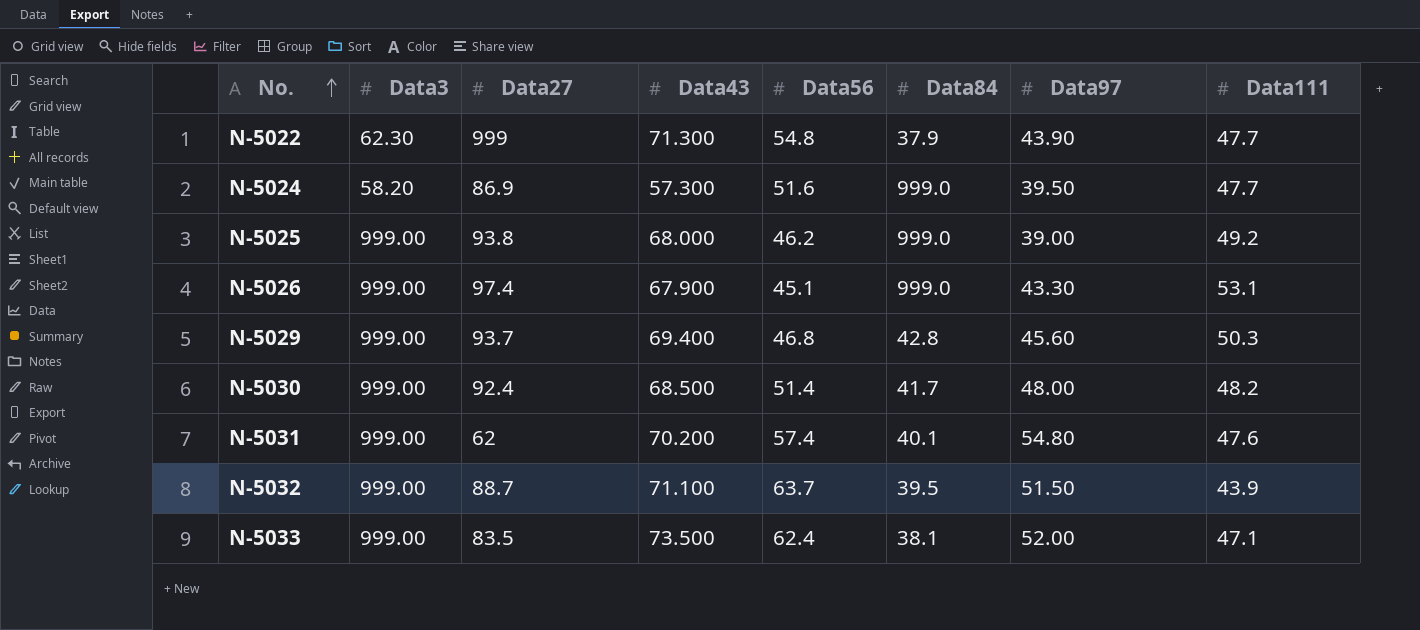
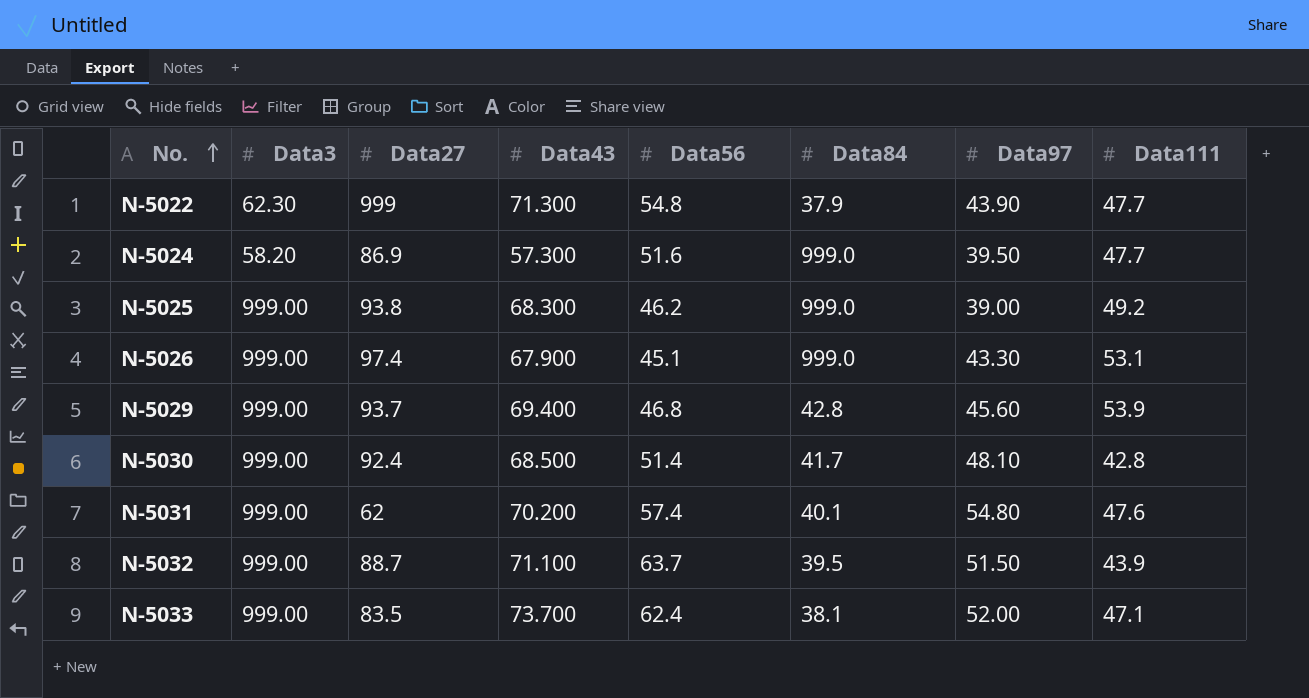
N-5025 | Data43: 68.000 -> 68.300
N-5029 | Data111: 50.3 -> 53.9
N-5030 | Data97: 48.00 -> 48.10
N-5030 | Data111: 48.2 -> 42.8
N-5033 | Data43: 73.500 -> 73.700

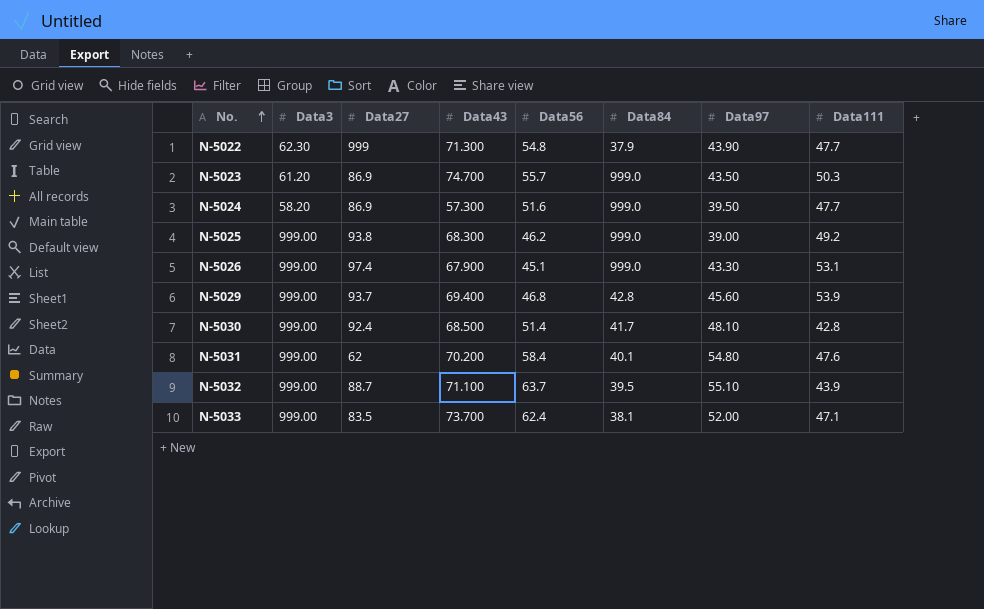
row N-5023: none -> 61.20 | 86.9 | 74.700 | 55.7 | 999.0 | 43.50 | 50.3
N-5031 | Data56: 57.4 -> 58.4
N-5032 | Data97: 51.50 -> 55.10

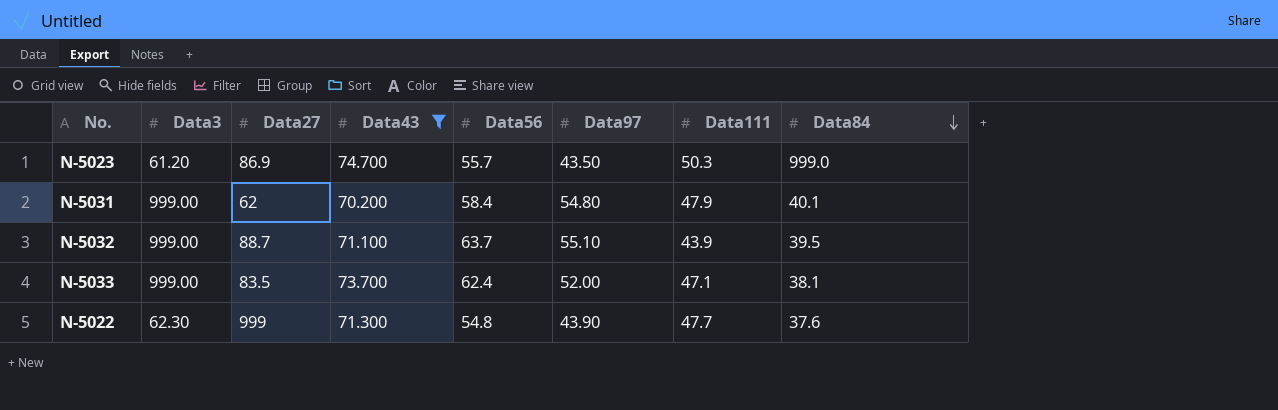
filter: none -> Data43 >= 70.200
row order: No. ascending -> Data84 descending
column Data84 | position: 6 -> 8
N-5031 | Data111: 47.6 -> 47.9
N-5022 | Data84: 37.9 -> 37.6

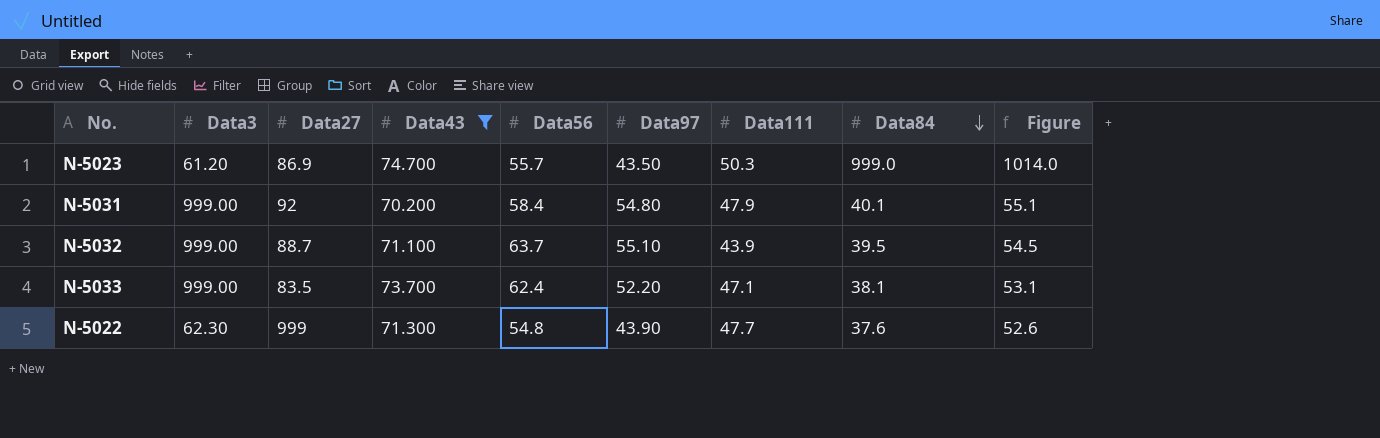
column Figure | formula: none -> [Data84] + 15
N-5031 | Data27: 62 -> 92
N-5033 | Data97: 52.00 -> 52.20

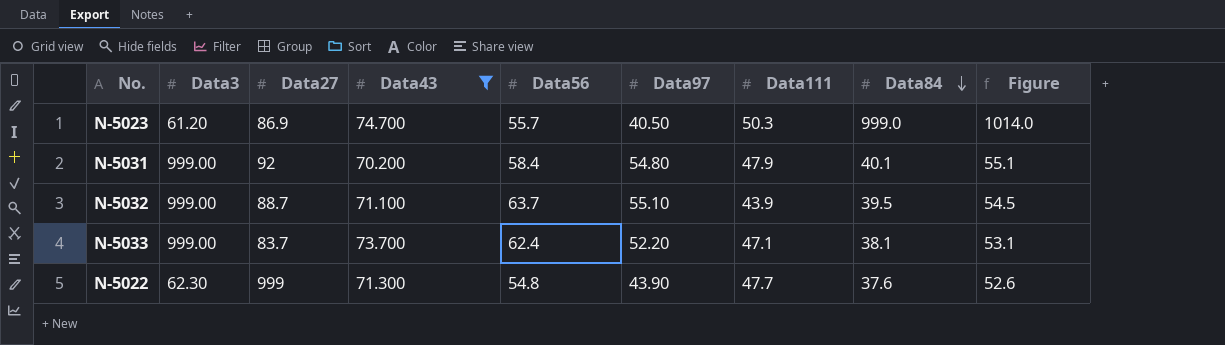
N-5023 | Data97: 43.50 -> 40.50
N-5033 | Data27: 83.5 -> 83.7

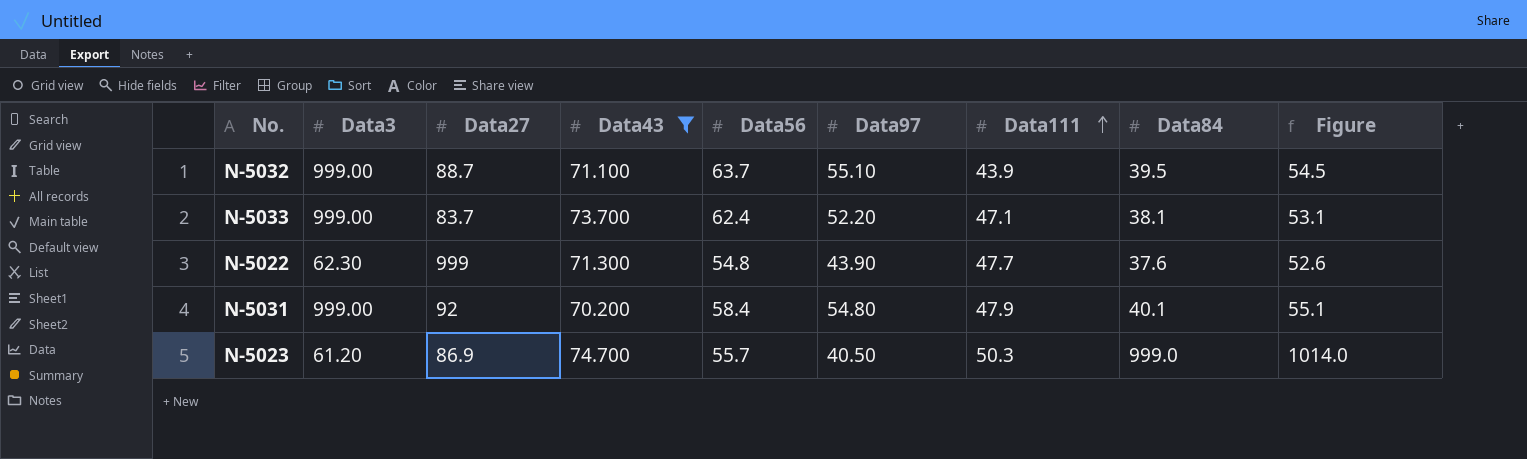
row order: Data84 descending -> Data111 ascending

